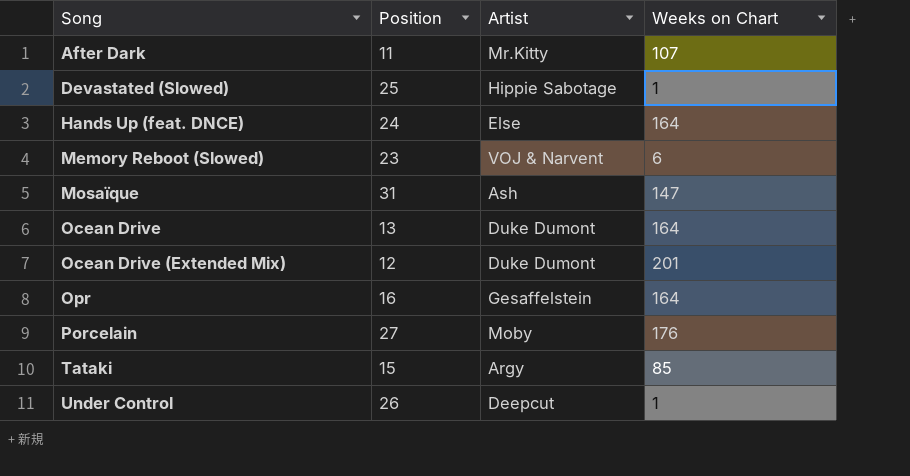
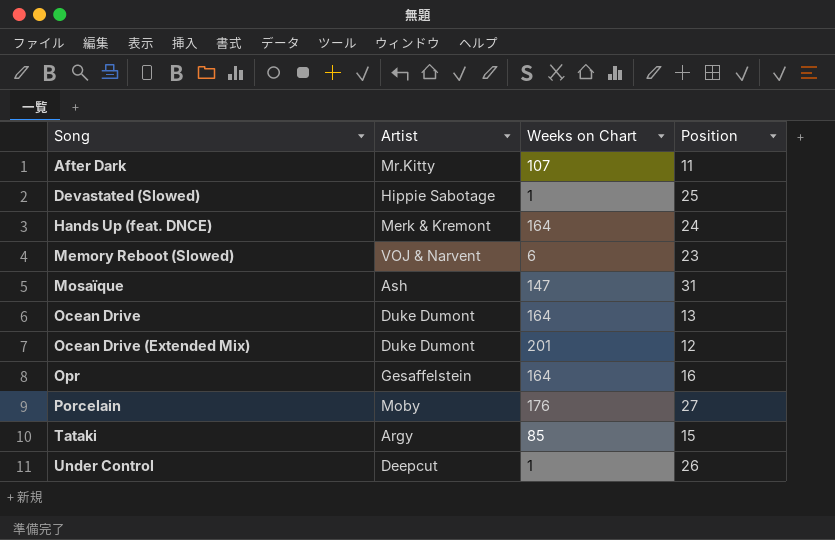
column Position | position: 2 -> 4
Hands Up (feat. DNCE) | Artist: Else -> Merk & Kremont

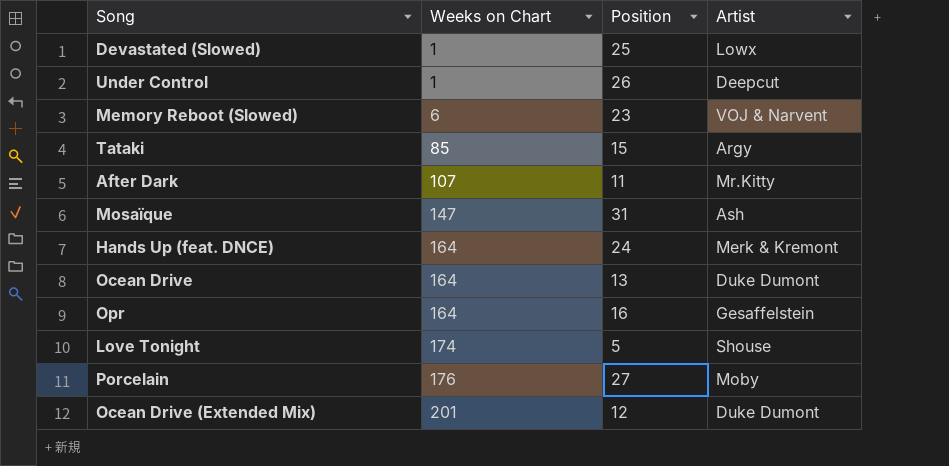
row order: Song ascending -> Weeks on Chart ascending
column Artist | position: 2 -> 4
Devastated (Slowed) | Artist: Hippie Sabotage -> Lowx
row Love Tonight: none -> 174 | 5 | Shouse

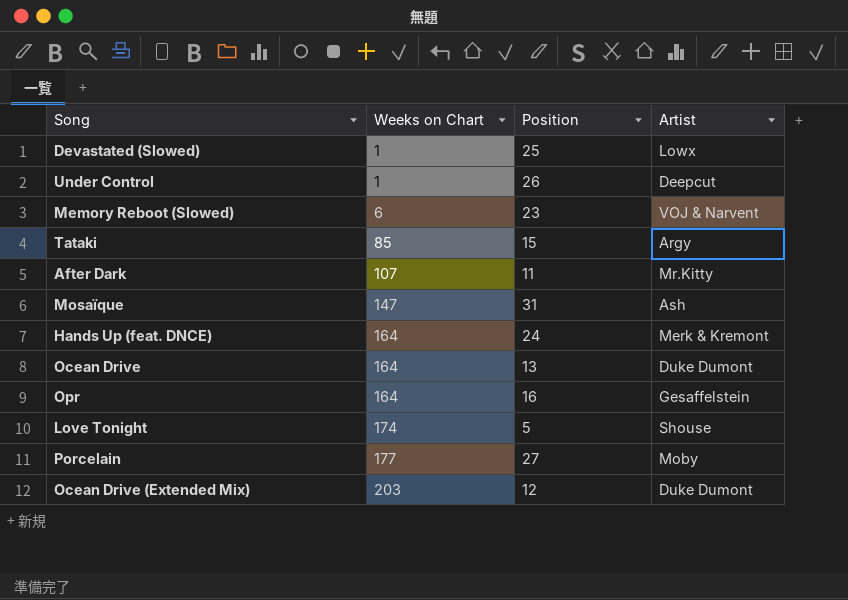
Porcelain | Weeks on Chart: 176 -> 177
Ocean Drive (Extended Mix) | Weeks on Chart: 201 -> 203

